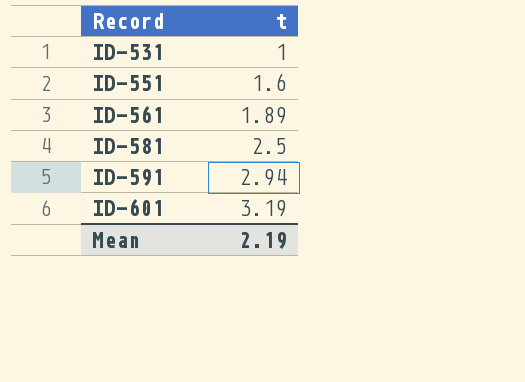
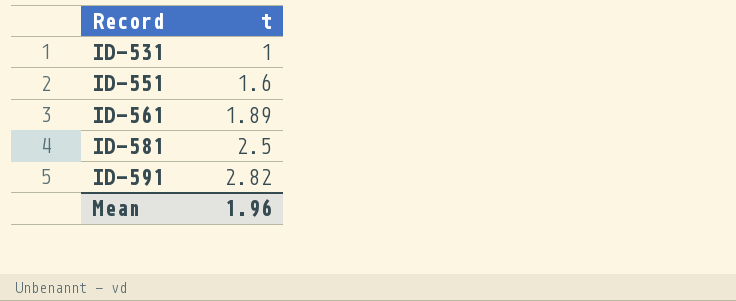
row ID-601: 3.19 -> none
ID-591 | t: 2.94 -> 2.82
Mean | t: 2.19 -> 1.96

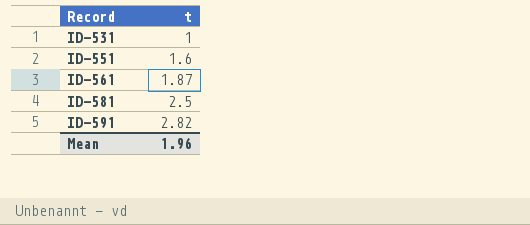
ID-561 | t: 1.89 -> 1.87

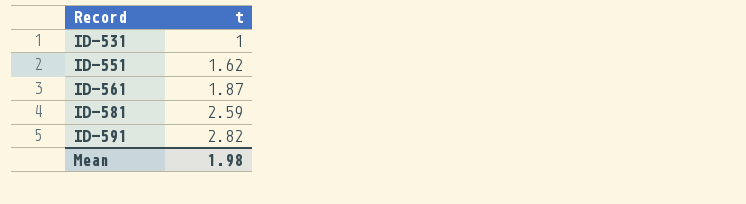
ID-551 | t: 1.6 -> 1.62
ID-581 | t: 2.5 -> 2.59
Mean | t: 1.96 -> 1.98

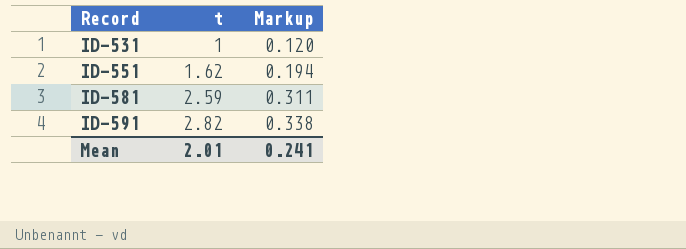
column Markup | formula: none -> [t] * 0.12
row ID-561: 1.87 -> none
Mean | t: 1.98 -> 2.01

